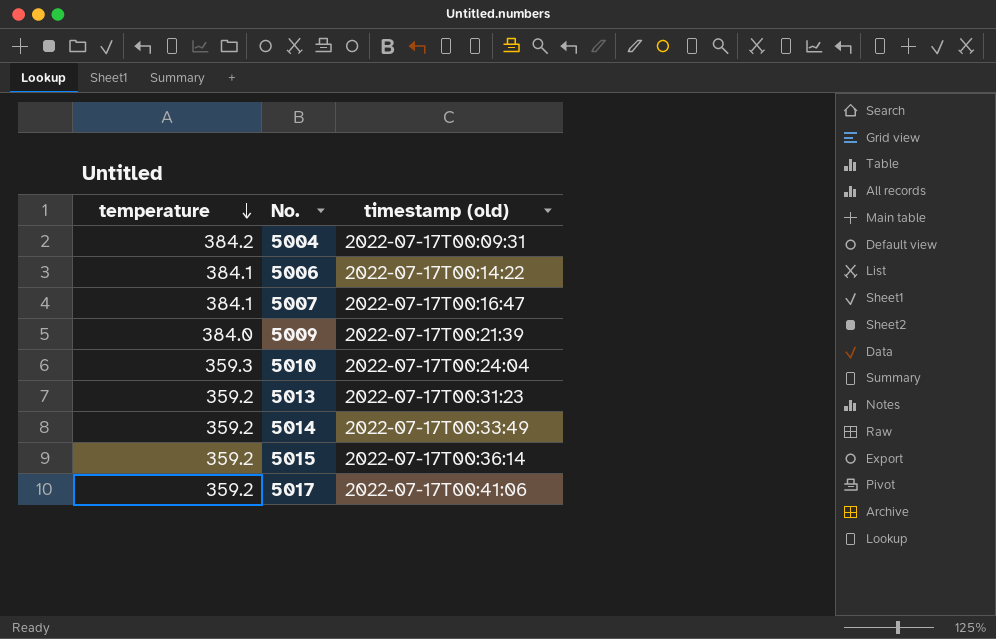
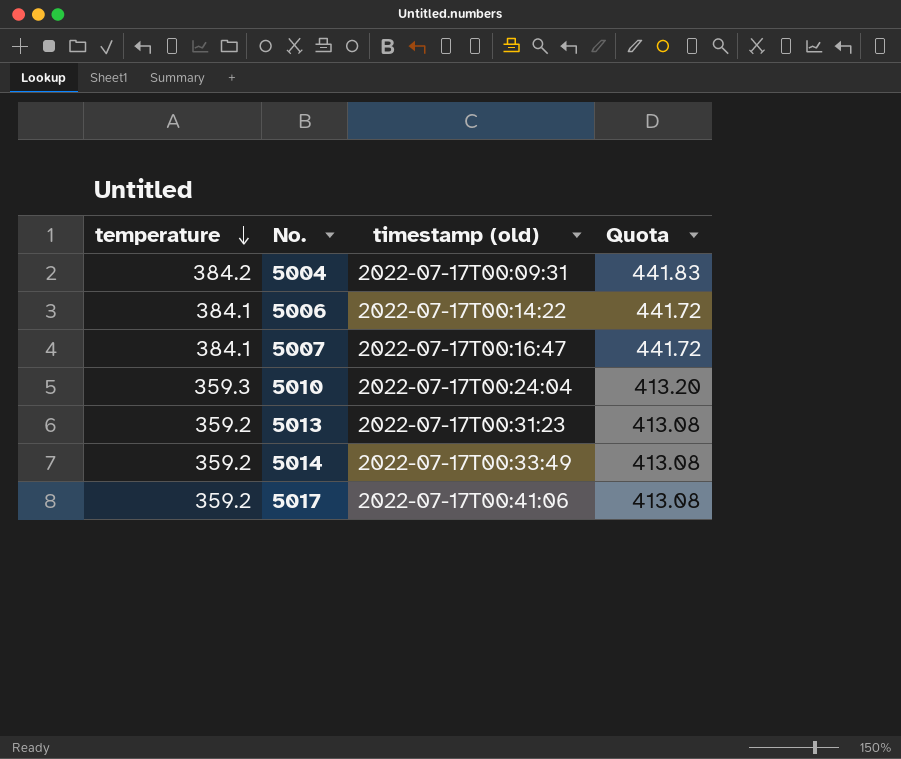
column Quota | formula: none -> [temperature] * 1.15
row 5009: 384.0 | 2022-07-17T00:21:39 -> none
row 5015: 359.2 | 2022-07-17T00:36:14 -> none

